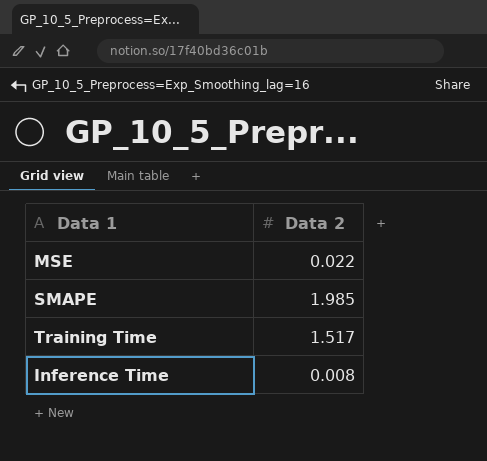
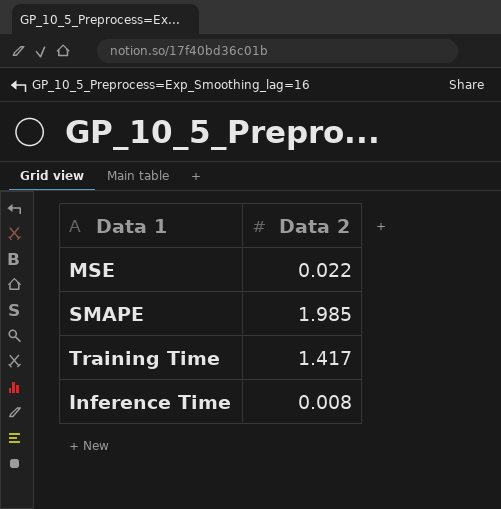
Training Time | Data 2: 1.517 -> 1.417

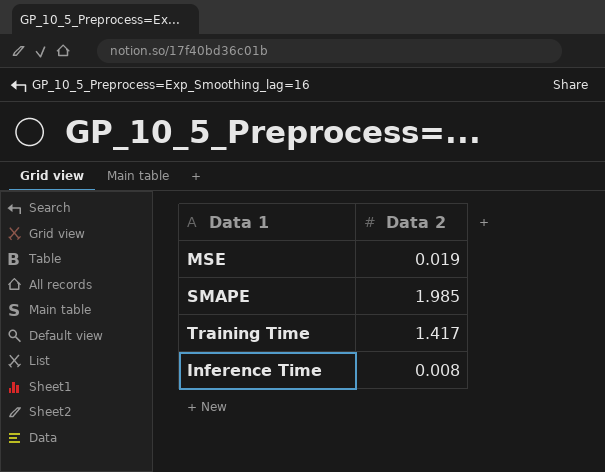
MSE | Data 2: 0.022 -> 0.019

